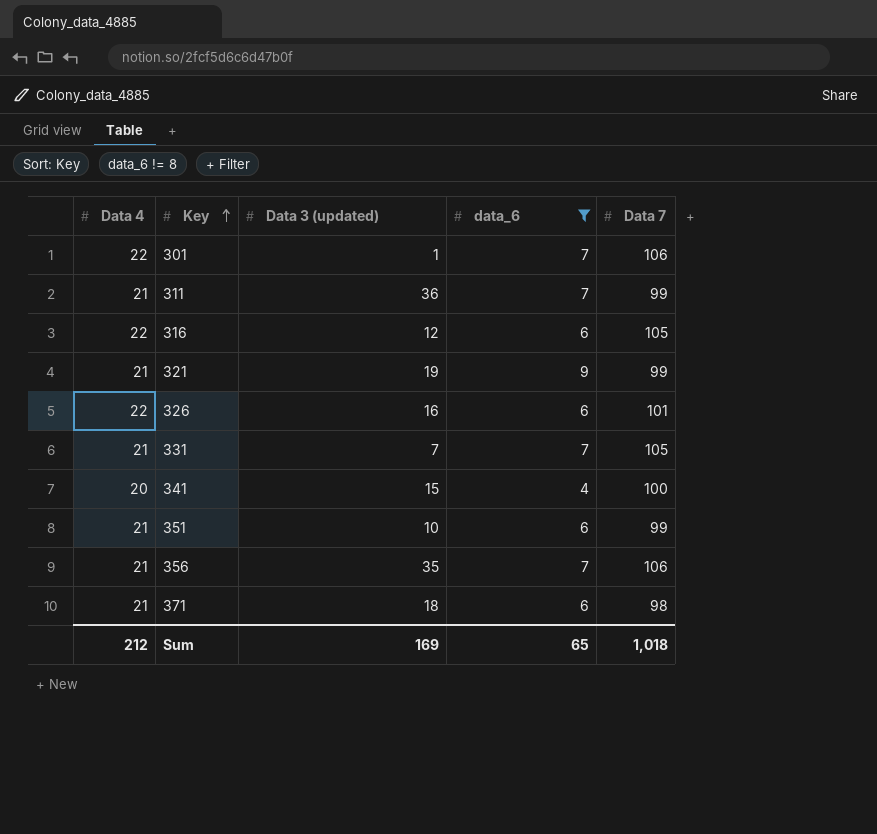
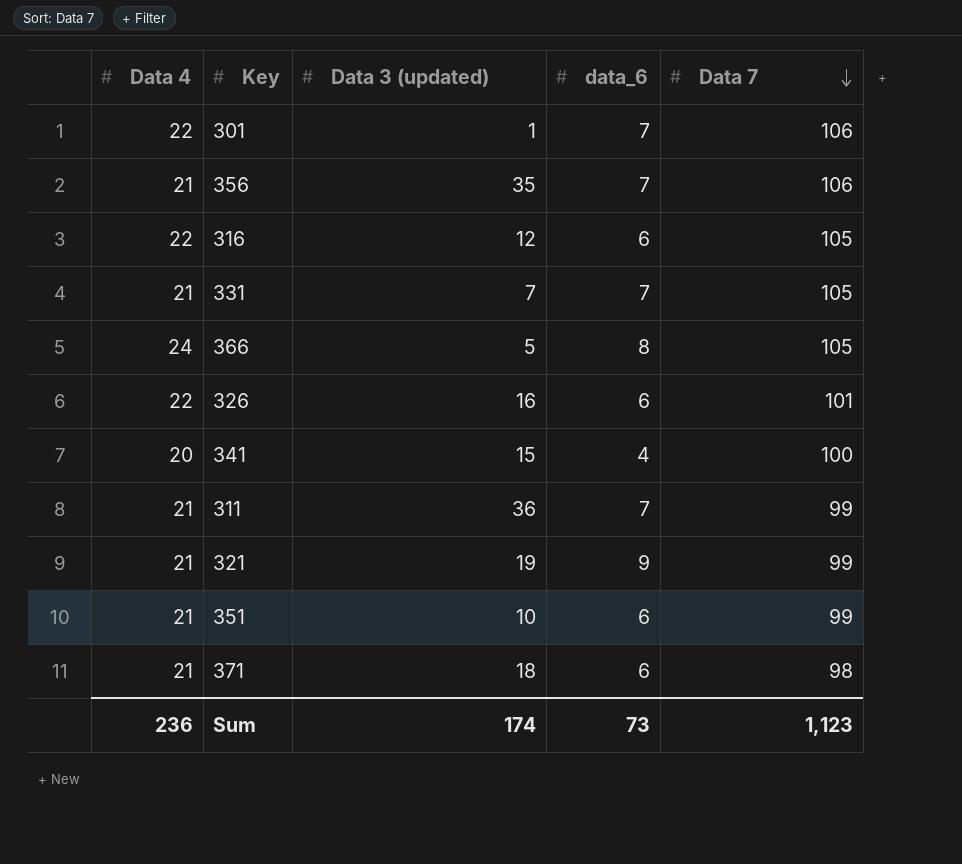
filter: data_6 != 8 -> none
row order: Key ascending -> Data 7 descending
Sum | Data 4: 212 -> 236
Sum | Data 3 (updated): 169 -> 174
Sum | data_6: 65 -> 73
Sum | Data 7: 1,018 -> 1,123

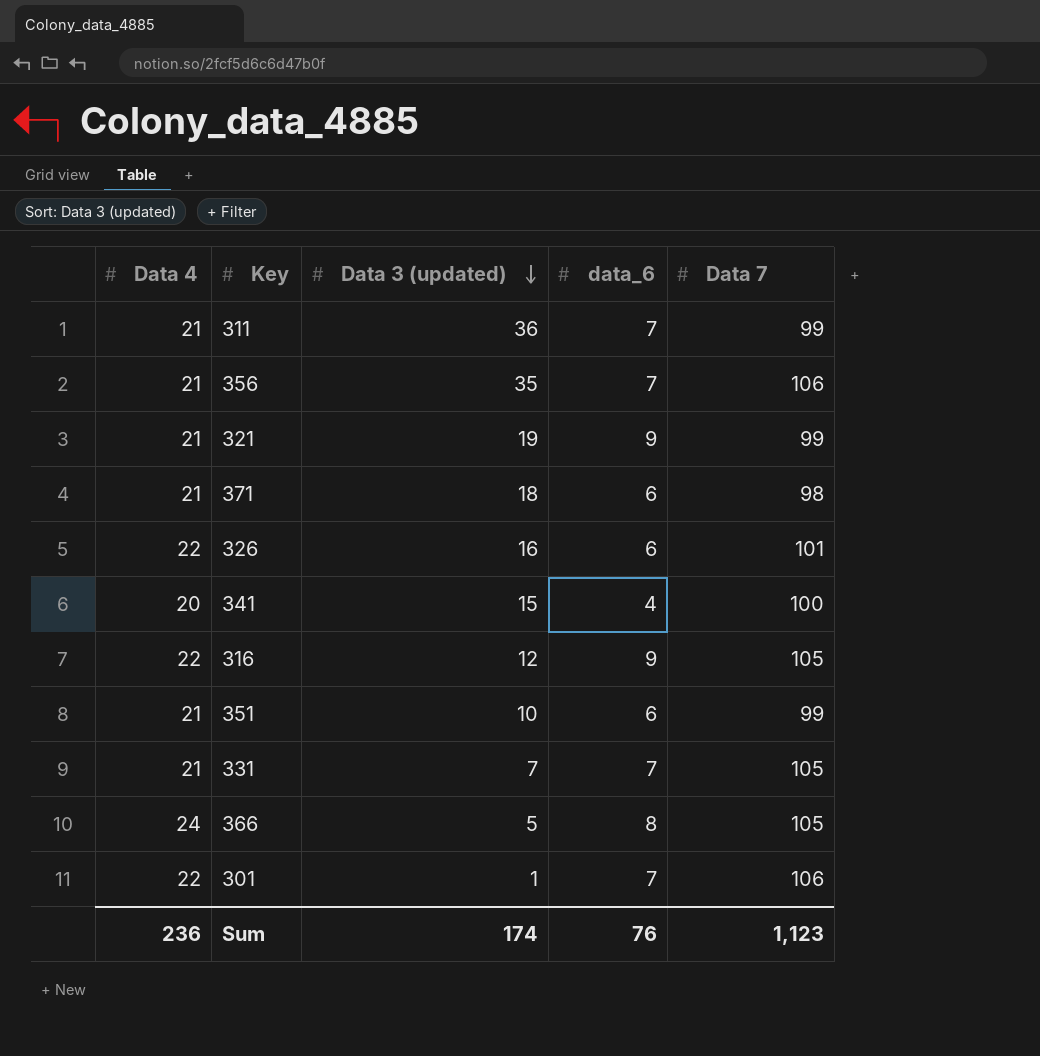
row order: Data 7 descending -> Data 3 (updated) descending
316 | data_6: 6 -> 9
Sum | data_6: 73 -> 76

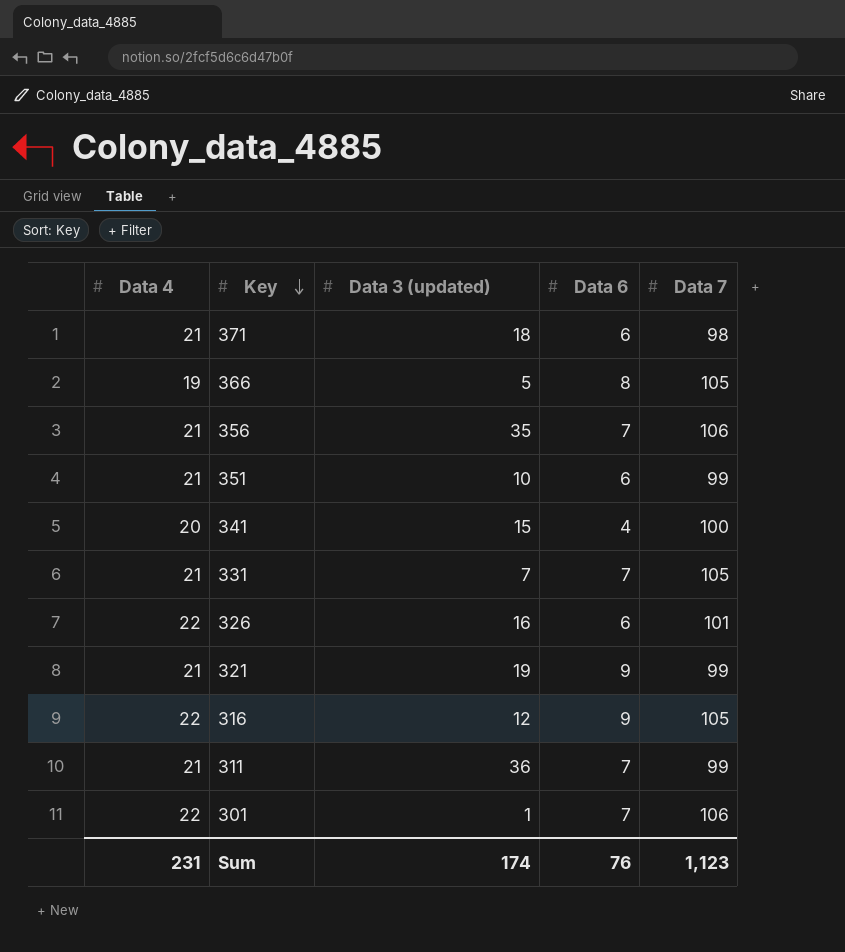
row order: Data 3 (updated) descending -> Key descending
column name: data_6 -> Data 6
366 | Data 4: 24 -> 19
Sum | Data 4: 236 -> 231

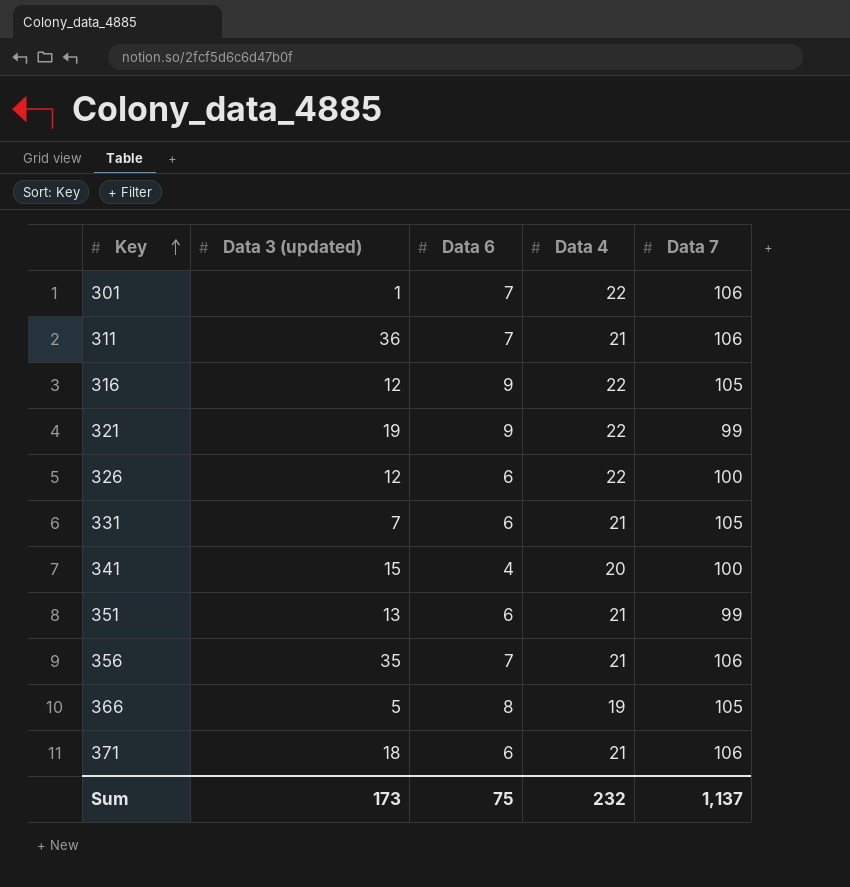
row order: Key descending -> Key ascending
column Data 4 | position: 1 -> 4
311 | Data 7: 99 -> 106
321 | Data 4: 21 -> 22
326 | Data 3 (updated): 16 -> 12
326 | Data 7: 101 -> 100
331 | Data 6: 7 -> 6
351 | Data 3 (updated): 10 -> 13
371 | Data 7: 98 -> 106
Sum | Data 3 (updated): 174 -> 173
Sum | Data 6: 76 -> 75
Sum | Data 4: 231 -> 232
Sum | Data 7: 1,123 -> 1,137

